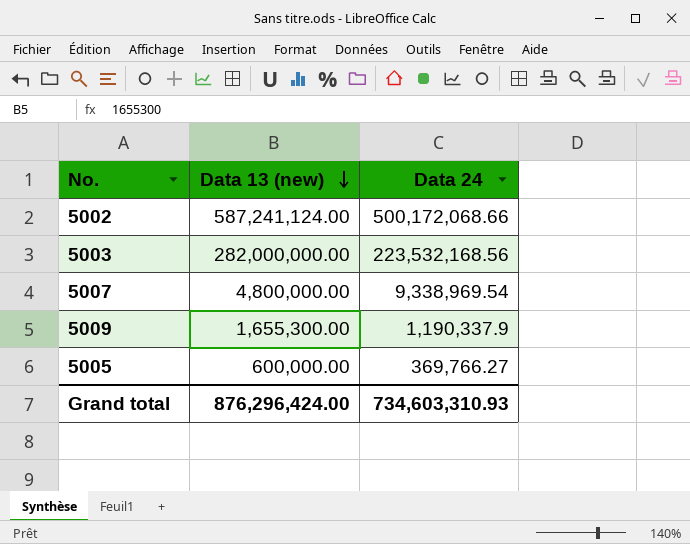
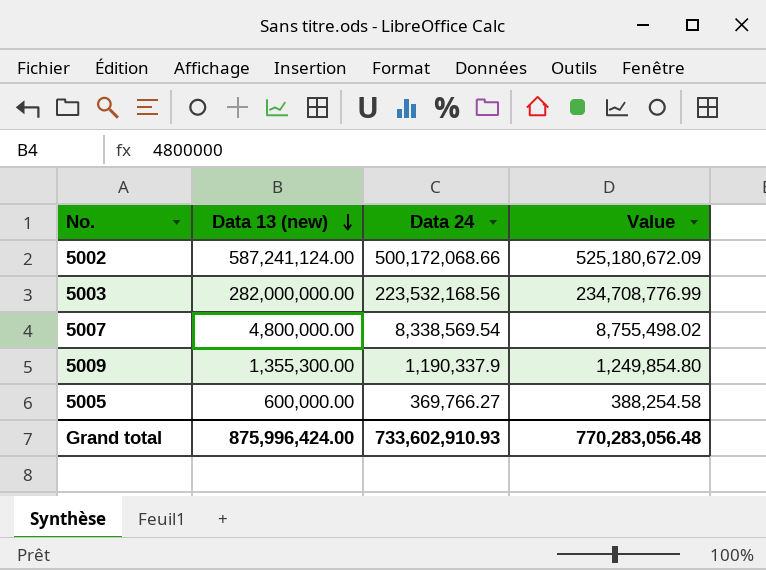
column Value | formula: none -> [Data 24] * 1.05
5007 | Data 24: 9,338,969.54 -> 8,338,569.54
5009 | Data 13 (new): 1,655,300.00 -> 1,355,300.00
Grand total | Data 13 (new): 876,296,424.00 -> 875,996,424.00
Grand total | Data 24: 734,603,310.93 -> 733,602,910.93

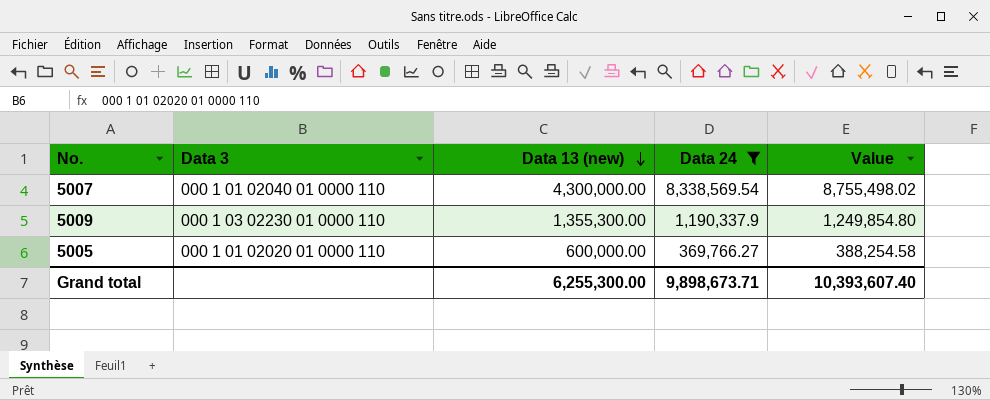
filter: none -> Data 24 <= 8,338,569.54
column Data 3 | position: none -> 2
5007 | Data 13 (new): 4,800,000.00 -> 4,300,000.00
Grand total | Data 13 (new): 875,996,424.00 -> 6,255,300.00
Grand total | Data 24: 733,602,910.93 -> 9,898,673.71
Grand total | Value: 770,283,056.48 -> 10,393,607.40

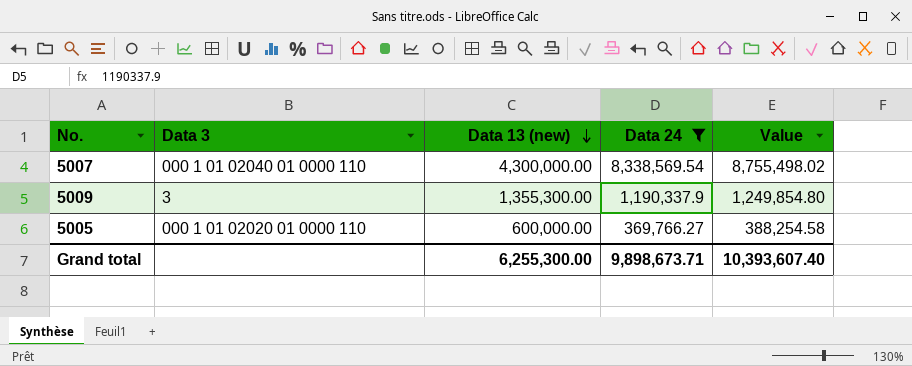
5009 | Data 3: 000 1 03 02230 01 0000 110 -> 3

